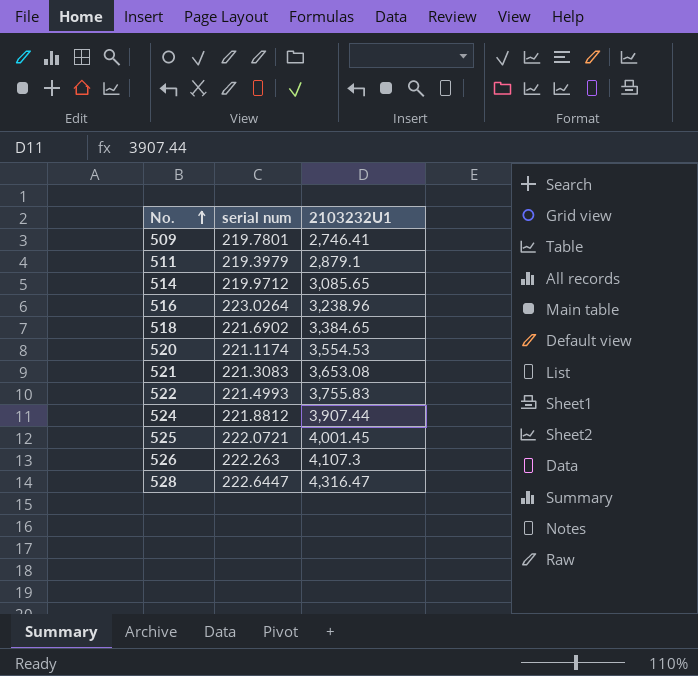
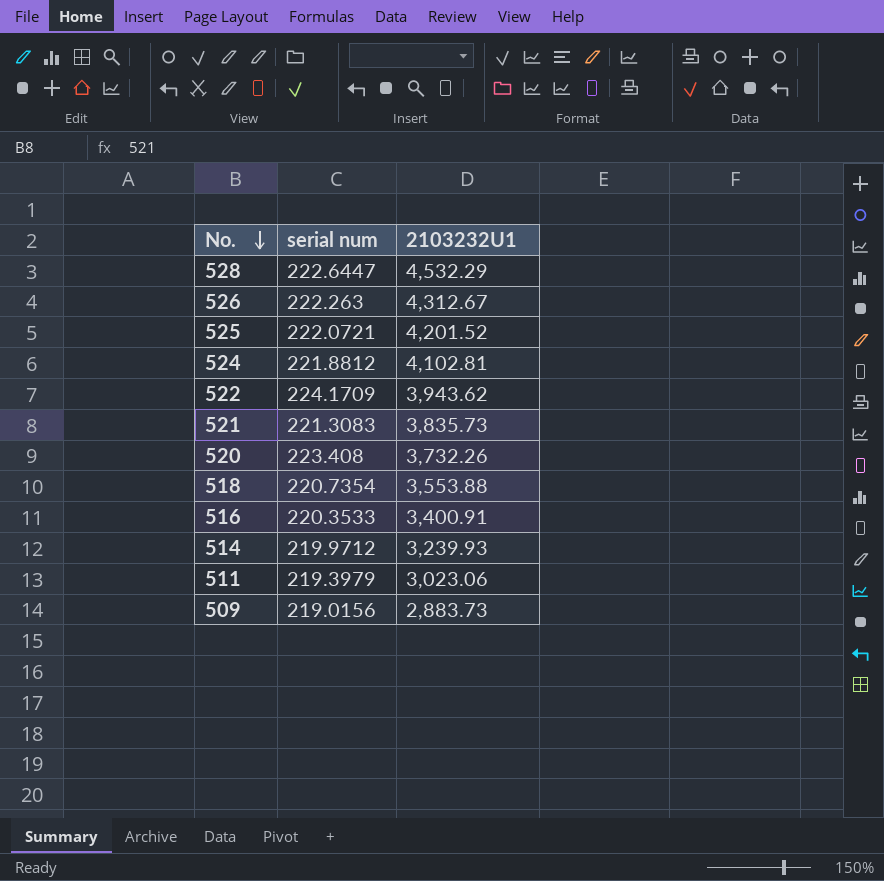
row order: No. ascending -> No. descending
528 | 2103232U1: 4,316.47 -> 4,532.29
526 | 2103232U1: 4,107.3 -> 4,312.67
525 | 2103232U1: 4,001.45 -> 4,201.52
524 | 2103232U1: 3,907.44 -> 4,102.81
522 | serial num: 221.4993 -> 224.1709
522 | 2103232U1: 3,755.83 -> 3,943.62
521 | 2103232U1: 3,653.08 -> 3,835.73
520 | serial num: 221.1174 -> 223.408
520 | 2103232U1: 3,554.53 -> 3,732.26
518 | serial num: 221.6902 -> 220.7354
518 | 2103232U1: 3,384.65 -> 3,553.88
516 | serial num: 223.0264 -> 220.3533
516 | 2103232U1: 3,238.96 -> 3,400.91
514 | 2103232U1: 3,085.65 -> 3,239.93
511 | 2103232U1: 2,879.1 -> 3,023.06
509 | serial num: 219.7801 -> 219.0156
509 | 2103232U1: 2,746.41 -> 2,883.73

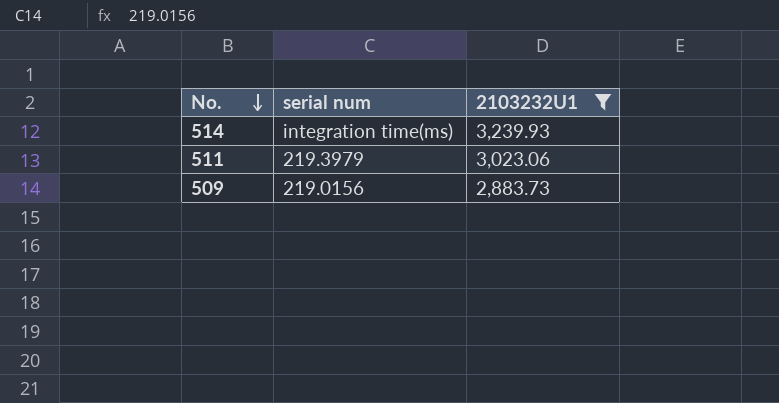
filter: none -> 2103232U1 <= 3,239.93
514 | serial num: 219.9712 -> integration time(ms)

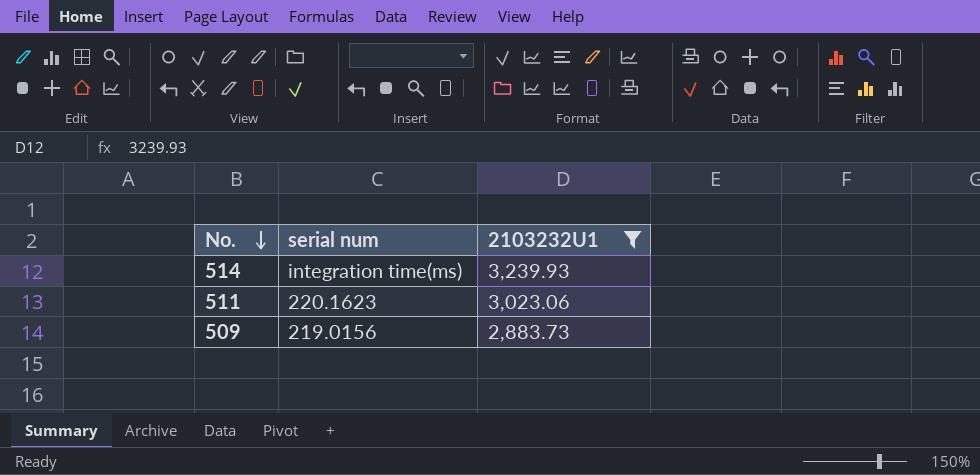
511 | serial num: 219.3979 -> 220.1623

